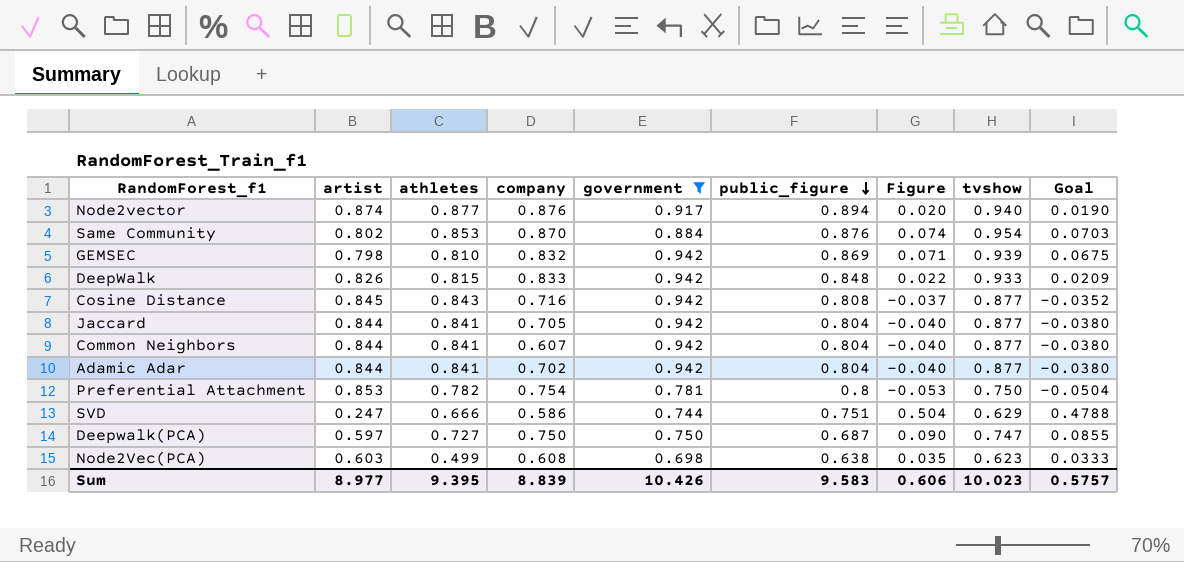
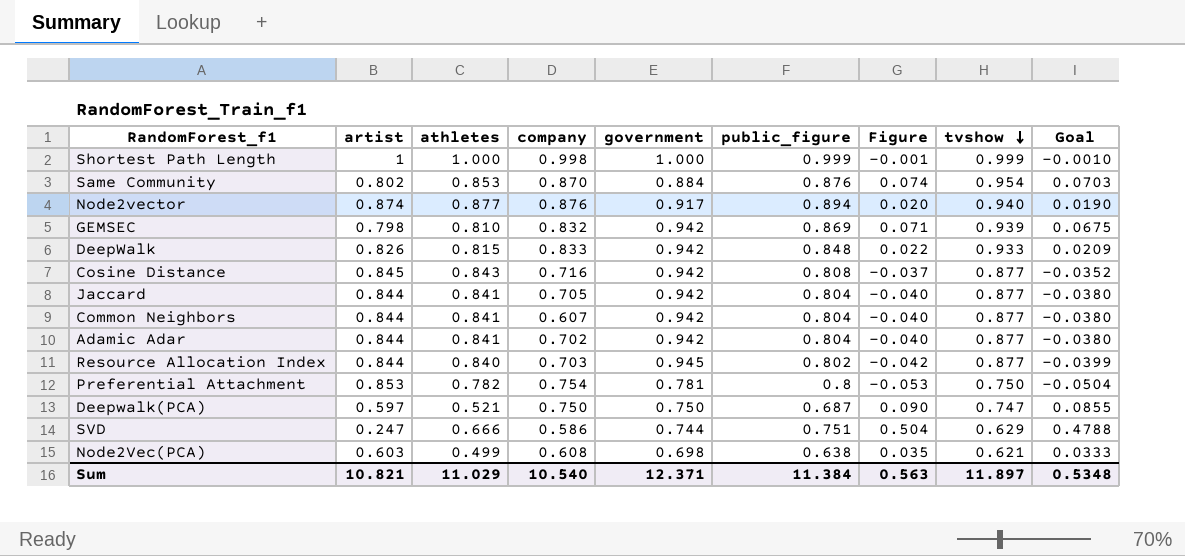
filter: government <= 0.942 -> none
row order: public_figure descending -> tvshow descending
Deepwalk(PCA) | athletes: 0.727 -> 0.521
Node2Vec(PCA) | tvshow: 0.623 -> 0.621
Sum | artist: 8.977 -> 10.821
Sum | athletes: 9.395 -> 11.029
Sum | company: 8.839 -> 10.540
Sum | government: 10.426 -> 12.371
Sum | public_figure: 9.583 -> 11.384
Sum | Figure: 0.606 -> 0.563
Sum | tvshow: 10.023 -> 11.897
Sum | Goal: 0.5757 -> 0.5348

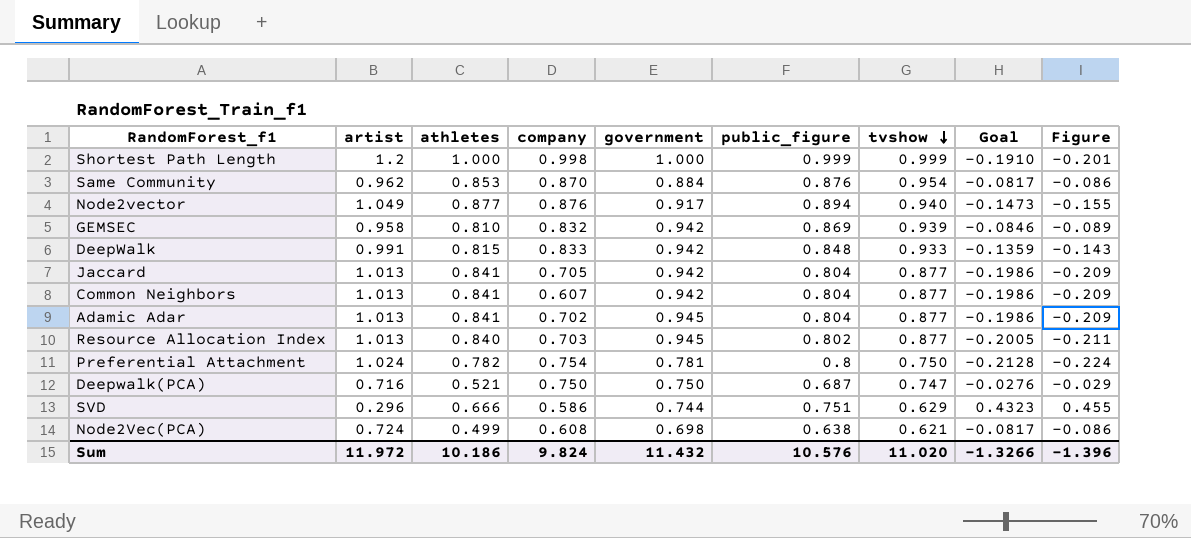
column Figure | position: 7 -> 9
row Cosine Distance: 0.845 | 0.843 | 0.716 | 0.942 | 0.808 | -0.037 | 0.877 | -0.0352 -> none
Shortest Path Length | artist: 1 -> 1.2
Shortest Path Length | Goal: -0.0010 -> -0.1910
Shortest Path Length | Figure: -0.001 -> -0.201
Same Community | artist: 0.802 -> 0.962
Same Community | Goal: 0.0703 -> -0.0817
Same Community | Figure: 0.074 -> -0.086
Node2vector | artist: 0.874 -> 1.049
Node2vector | Goal: 0.0190 -> -0.1473
Node2vector | Figure: 0.020 -> -0.155
GEMSEC | artist: 0.798 -> 0.958
GEMSEC | Goal: 0.0675 -> -0.0846
GEMSEC | Figure: 0.071 -> -0.089
DeepWalk | artist: 0.826 -> 0.991
DeepWalk | Goal: 0.0209 -> -0.1359
DeepWalk | Figure: 0.022 -> -0.143
Jaccard | artist: 0.844 -> 1.013
Jaccard | Goal: -0.0380 -> -0.1986
Jaccard | Figure: -0.040 -> -0.209
Common Neighbors | artist: 0.844 -> 1.013
Common Neighbors | Goal: -0.0380 -> -0.1986
Common Neighbors | Figure: -0.040 -> -0.209
Adamic Adar | artist: 0.844 -> 1.013
Adamic Adar | government: 0.942 -> 0.945
Adamic Adar | Goal: -0.0380 -> -0.1986
Adamic Adar | Figure: -0.040 -> -0.209
Resource Allocation Index | artist: 0.844 -> 1.013
Resource Allocation Index | Goal: -0.0399 -> -0.2005
Resource Allocation Index | Figure: -0.042 -> -0.211
Preferential Attachment | artist: 0.853 -> 1.024
Preferential Attachment | Goal: -0.0504 -> -0.2128
Preferential Attachment | Figure: -0.053 -> -0.224
Deepwalk(PCA) | artist: 0.597 -> 0.716
Deepwalk(PCA) | Goal: 0.0855 -> -0.0276
Deepwalk(PCA) | Figure: 0.090 -> -0.029
SVD | artist: 0.247 -> 0.296
SVD | Goal: 0.4788 -> 0.4323
SVD | Figure: 0.504 -> 0.455
Node2Vec(PCA) | artist: 0.603 -> 0.724
Node2Vec(PCA) | Goal: 0.0333 -> -0.0817
Node2Vec(PCA) | Figure: 0.035 -> -0.086
Sum | artist: 10.821 -> 11.972
Sum | athletes: 11.029 -> 10.186
Sum | company: 10.540 -> 9.824
Sum | government: 12.371 -> 11.432
Sum | public_figure: 11.384 -> 10.576
Sum | tvshow: 11.897 -> 11.020
Sum | Goal: 0.5348 -> -1.3266
Sum | Figure: 0.563 -> -1.396

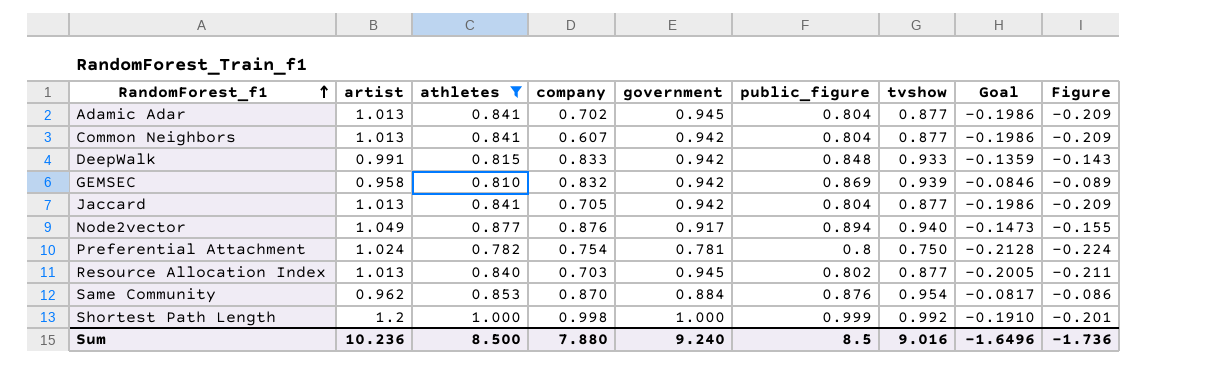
filter: none -> athletes >= 0.782
row order: tvshow descending -> RandomForest_f1 ascending
Shortest Path Length | tvshow: 0.999 -> 0.992
Sum | artist: 11.972 -> 10.236
Sum | athletes: 10.186 -> 8.500
Sum | company: 9.824 -> 7.880
Sum | government: 11.432 -> 9.240
Sum | public_figure: 10.576 -> 8.5
Sum | tvshow: 11.020 -> 9.016
Sum | Goal: -1.3266 -> -1.6496
Sum | Figure: -1.396 -> -1.736

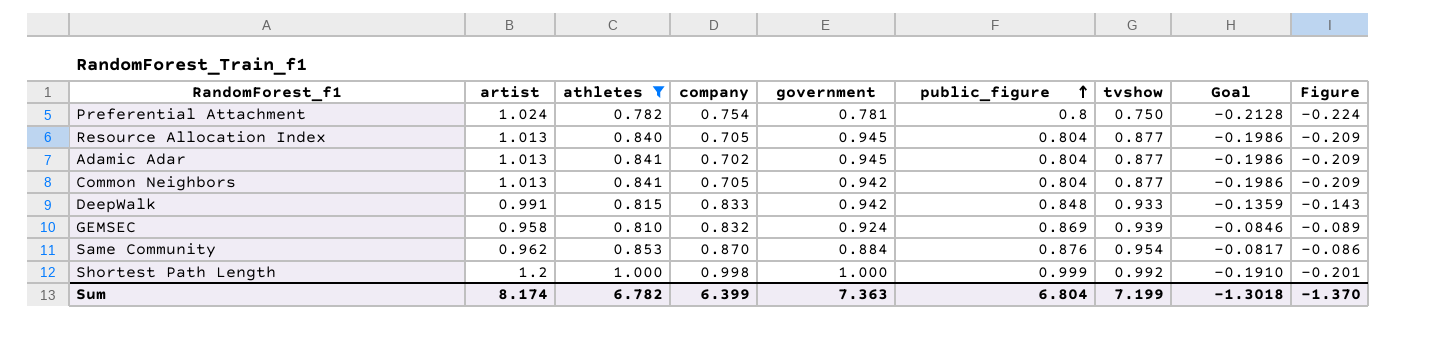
row order: RandomForest_f1 ascending -> public_figure ascending
row Jaccard: 1.013 | 0.841 | 0.705 | 0.942 | 0.804 | 0.877 | -0.1986 | -0.209 -> none
row Node2vector: 1.049 | 0.877 | 0.876 | 0.917 | 0.894 | 0.940 | -0.1473 | -0.155 -> none
Resource Allocation Index | company: 0.703 -> 0.705
Resource Allocation Index | public_figure: 0.802 -> 0.804
Resource Allocation Index | Goal: -0.2005 -> -0.1986
Resource Allocation Index | Figure: -0.211 -> -0.209
Common Neighbors | company: 0.607 -> 0.705
GEMSEC | government: 0.942 -> 0.924
Sum | artist: 10.236 -> 8.174
Sum | athletes: 8.500 -> 6.782
Sum | company: 7.880 -> 6.399
Sum | government: 9.240 -> 7.363
Sum | public_figure: 8.5 -> 6.804
Sum | tvshow: 9.016 -> 7.199
Sum | Goal: -1.6496 -> -1.3018
Sum | Figure: -1.736 -> -1.370

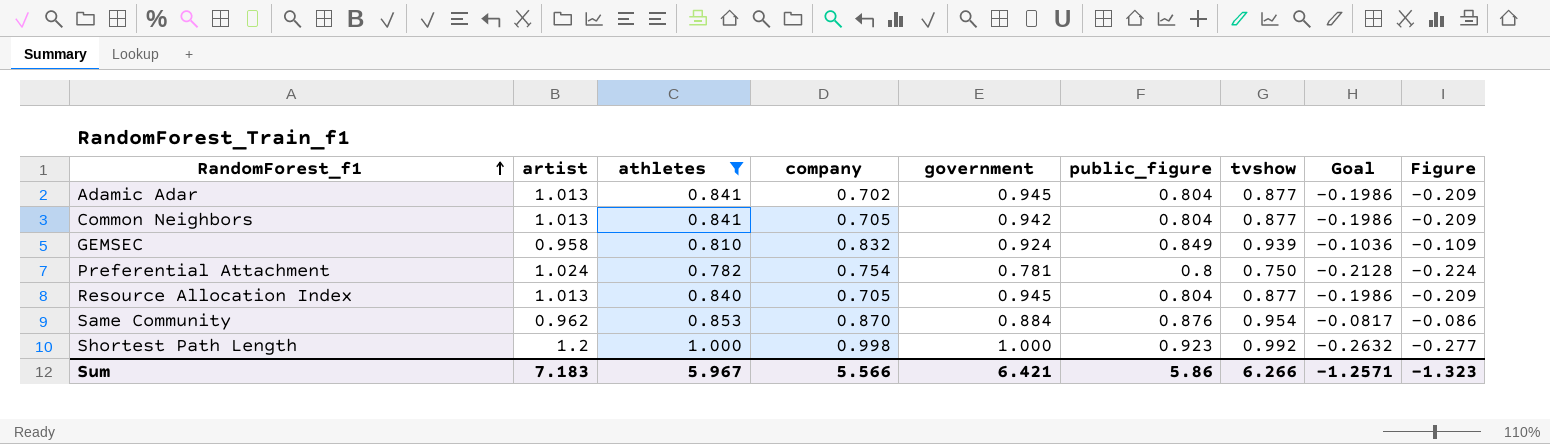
row order: public_figure ascending -> RandomForest_f1 ascending
row DeepWalk: 0.991 | 0.815 | 0.833 | 0.942 | 0.848 | 0.933 | -0.1359 | -0.143 -> none
GEMSEC | public_figure: 0.869 -> 0.849
GEMSEC | Goal: -0.0846 -> -0.1036
GEMSEC | Figure: -0.089 -> -0.109
Shortest Path Length | public_figure: 0.999 -> 0.923
Shortest Path Length | Goal: -0.1910 -> -0.2632
Shortest Path Length | Figure: -0.201 -> -0.277
Sum | artist: 8.174 -> 7.183
Sum | athletes: 6.782 -> 5.967
Sum | company: 6.399 -> 5.566
Sum | government: 7.363 -> 6.421
Sum | public_figure: 6.804 -> 5.86
Sum | tvshow: 7.199 -> 6.266
Sum | Goal: -1.3018 -> -1.2571
Sum | Figure: -1.370 -> -1.323

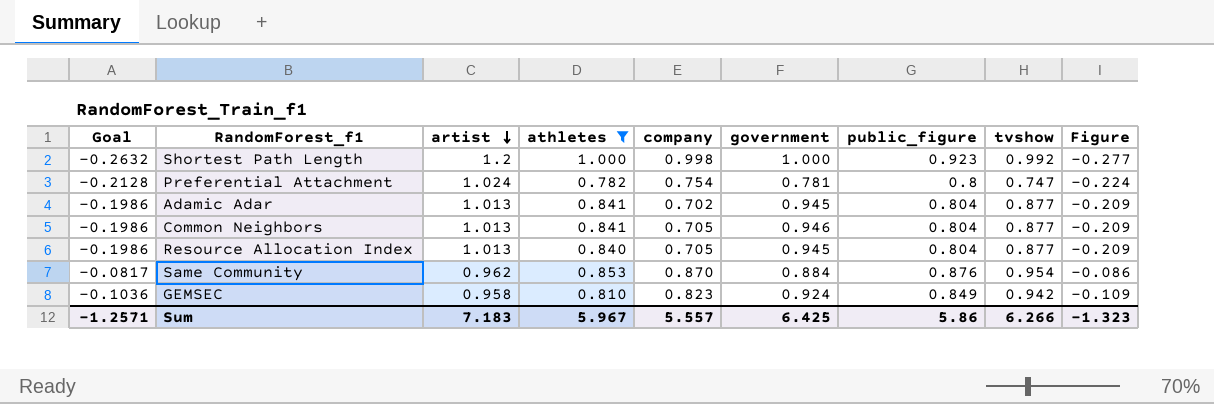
row order: RandomForest_f1 ascending -> artist descending
column Goal | position: 8 -> 1
Preferential Attachment | tvshow: 0.750 -> 0.747
Common Neighbors | government: 0.942 -> 0.946
GEMSEC | company: 0.832 -> 0.823
GEMSEC | tvshow: 0.939 -> 0.942
Sum | company: 5.566 -> 5.557
Sum | government: 6.421 -> 6.425

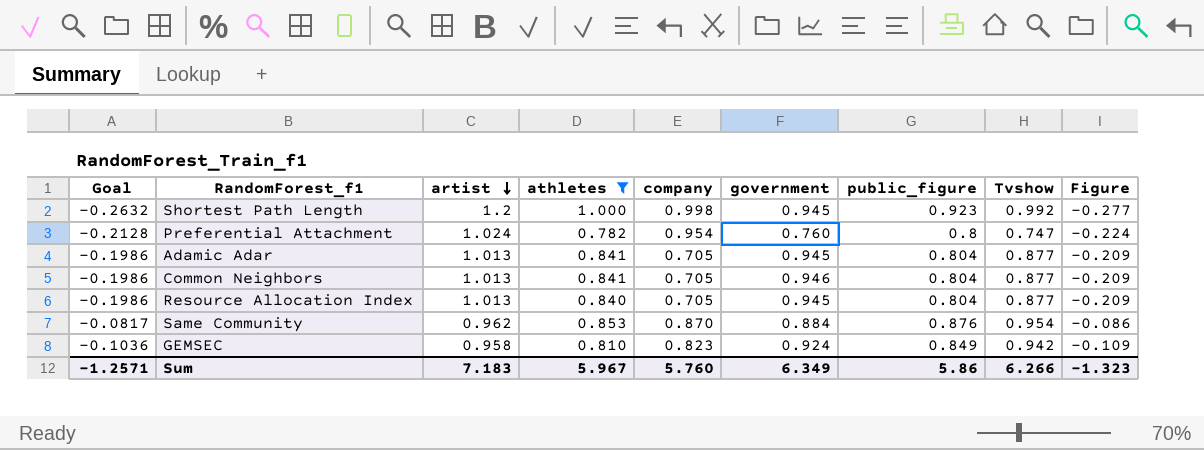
column name: tvshow -> Tvshow
Shortest Path Length | government: 1.000 -> 0.945
Preferential Attachment | company: 0.754 -> 0.954
Preferential Attachment | government: 0.781 -> 0.760
Adamic Adar | company: 0.702 -> 0.705
Sum | company: 5.557 -> 5.760
Sum | government: 6.425 -> 6.349

